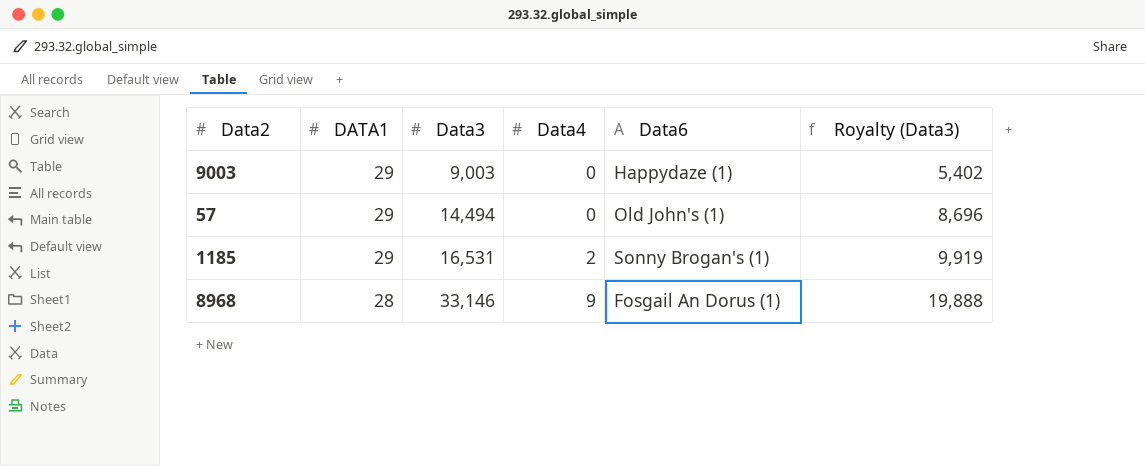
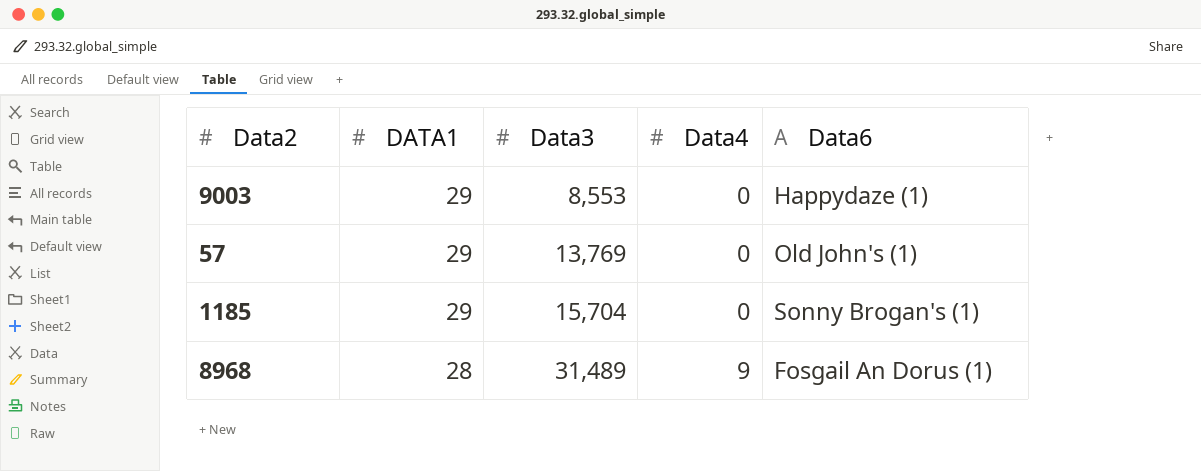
column Royalty (Data3) | formula: [Data3] * 0.6 -> none
9003 | Data3: 9,003 -> 8,553
57 | Data3: 14,494 -> 13,769
1185 | Data3: 16,531 -> 15,704
1185 | Data4: 2 -> 0
8968 | Data3: 33,146 -> 31,489

